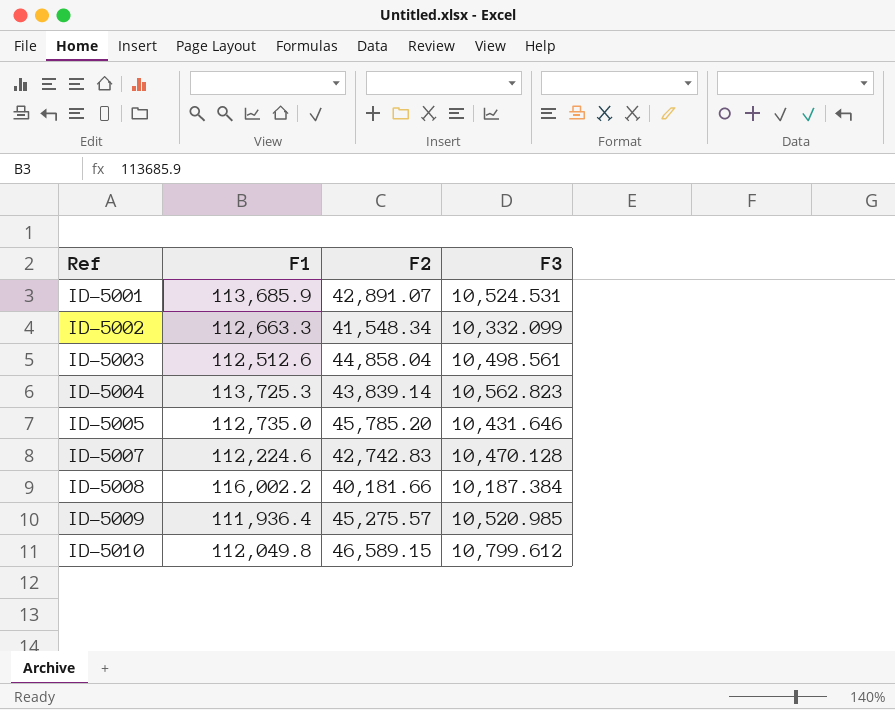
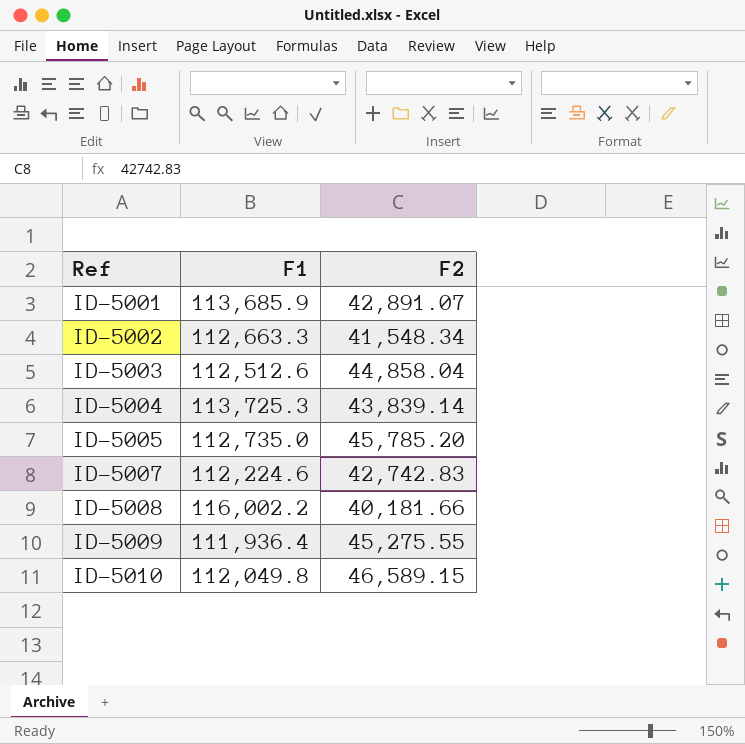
column F3 | position: 4 -> none
ID-5009 | F2: 45,275.57 -> 45,275.55

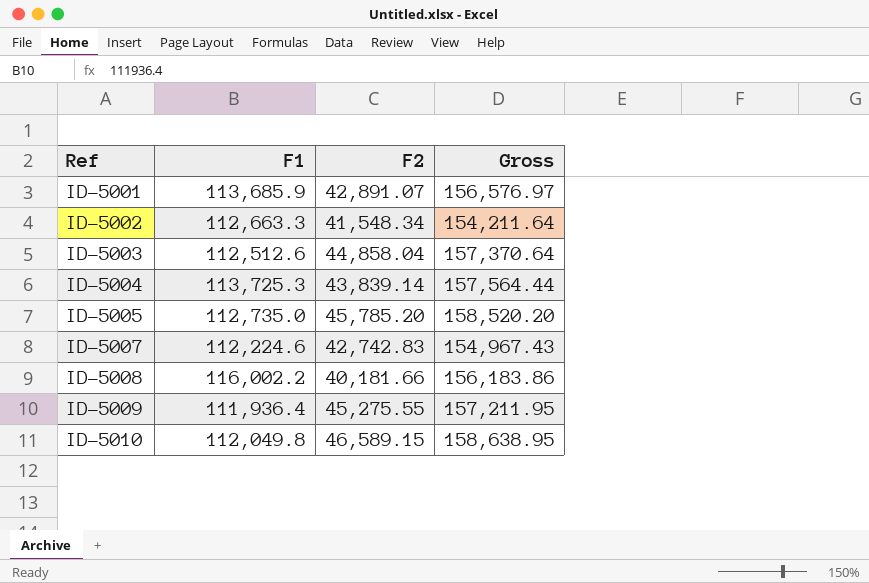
column Gross | formula: none -> [F1] + [F2]

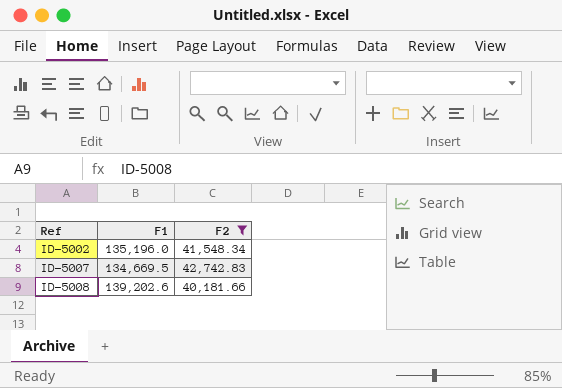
filter: none -> F2 <= 42,742.83
column Gross | formula: [F1] + [F2] -> none
ID-5002 | F1: 112,663.3 -> 135,196.0
ID-5007 | F1: 112,224.6 -> 134,669.5
ID-5008 | F1: 116,002.2 -> 139,202.6

